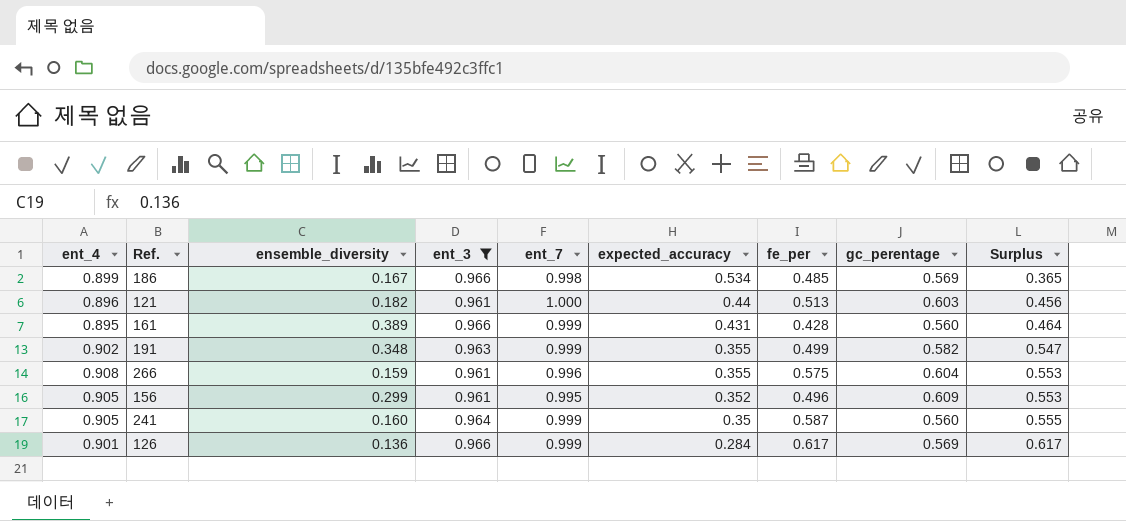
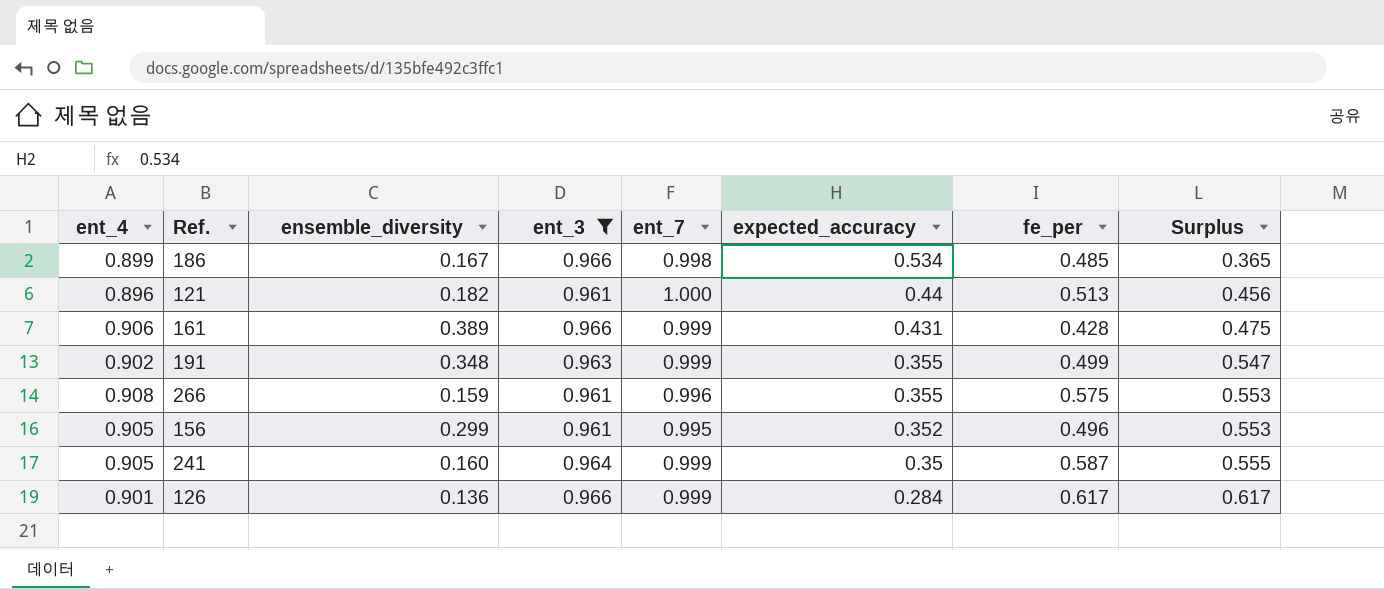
column gc_perentage | position: 8 -> none
161 | ent_4: 0.895 -> 0.906
161 | Surplus: 0.464 -> 0.475

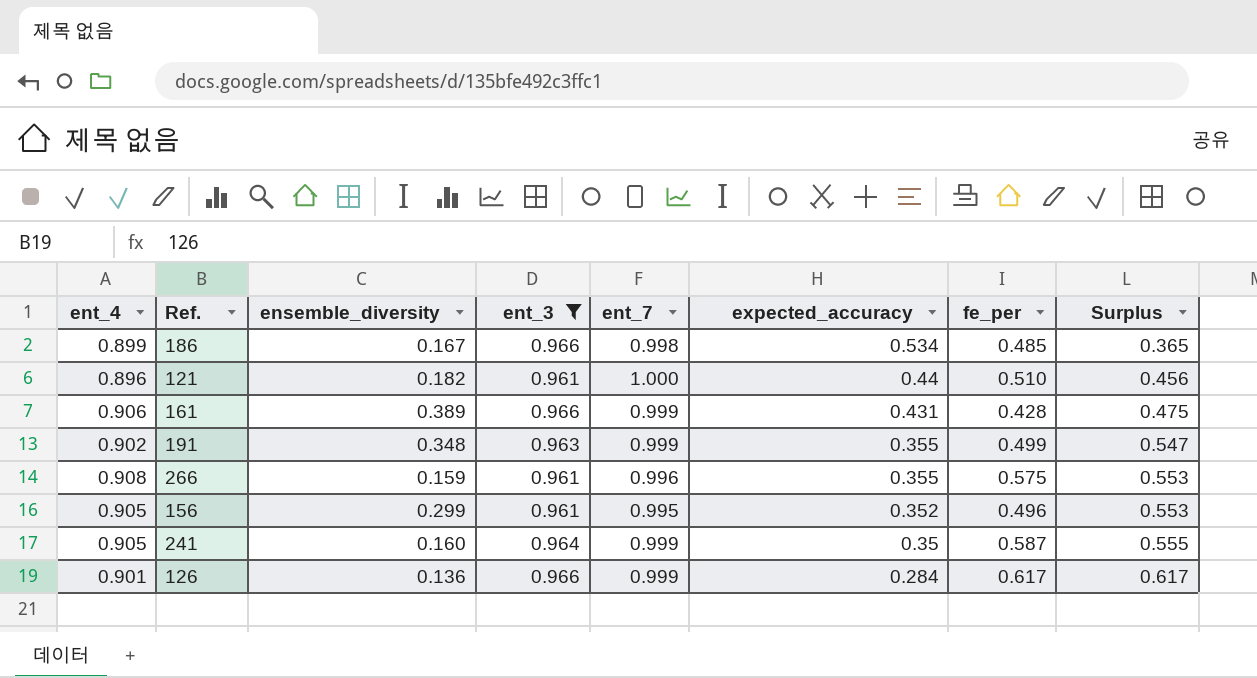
121 | fe_per: 0.513 -> 0.510

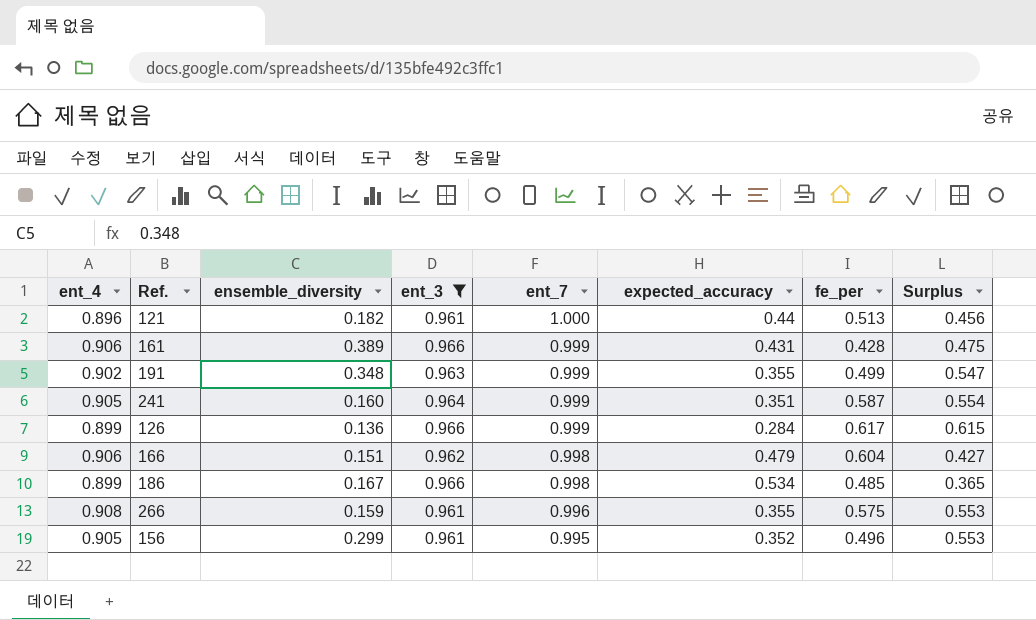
row order: expected_accuracy descending -> ent_7 descending
121 | fe_per: 0.510 -> 0.513
241 | expected_accuracy: 0.35 -> 0.351
241 | Surplus: 0.555 -> 0.554
126 | ent_4: 0.901 -> 0.899
126 | Surplus: 0.617 -> 0.615
row 166: none -> 0.906 | 0.151 | 0.962 | 0.998 | 0.479 | 0.604 | 0.427

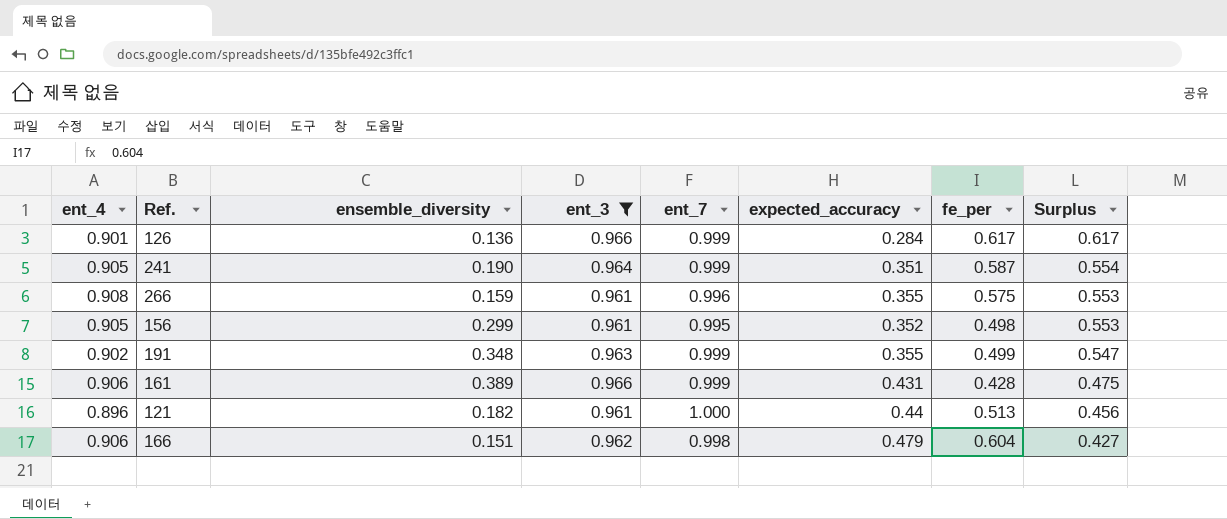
row order: ent_7 descending -> Surplus descending
row 186: 0.899 | 0.167 | 0.966 | 0.998 | 0.534 | 0.485 | 0.365 -> none
126 | ent_4: 0.899 -> 0.901
126 | Surplus: 0.615 -> 0.617
241 | ensemble_diversity: 0.160 -> 0.190
156 | fe_per: 0.496 -> 0.498

